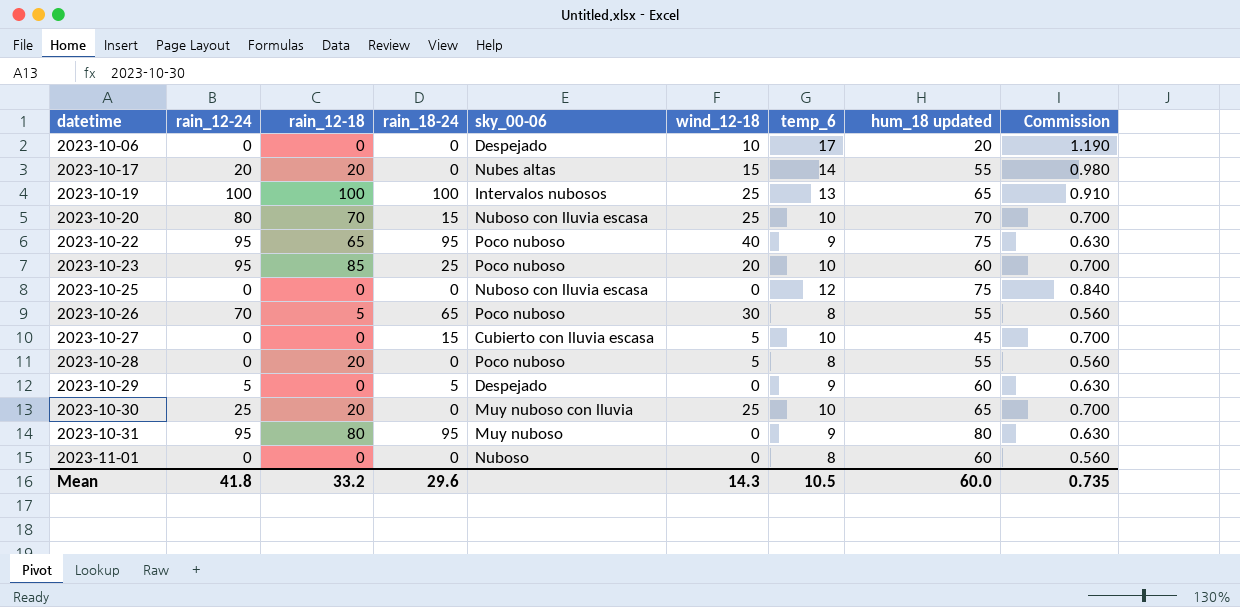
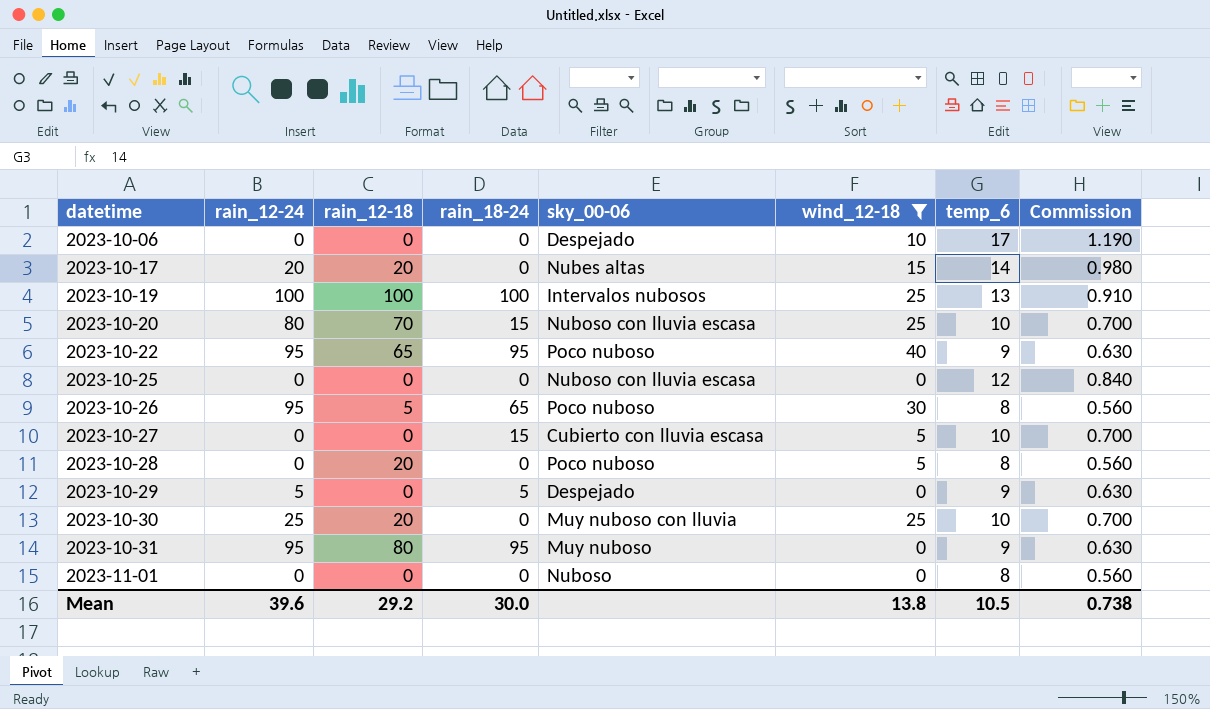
filter: none -> wind_12-18 != 20
column hum_18 updated | position: 8 -> none
2023-10-26 | rain_12-24: 70 -> 95
Mean | rain_12-24: 41.8 -> 39.6
Mean | rain_12-18: 33.2 -> 29.2
Mean | rain_18-24: 29.6 -> 30.0
Mean | wind_12-18: 14.3 -> 13.8
Mean | Commission: 0.735 -> 0.738

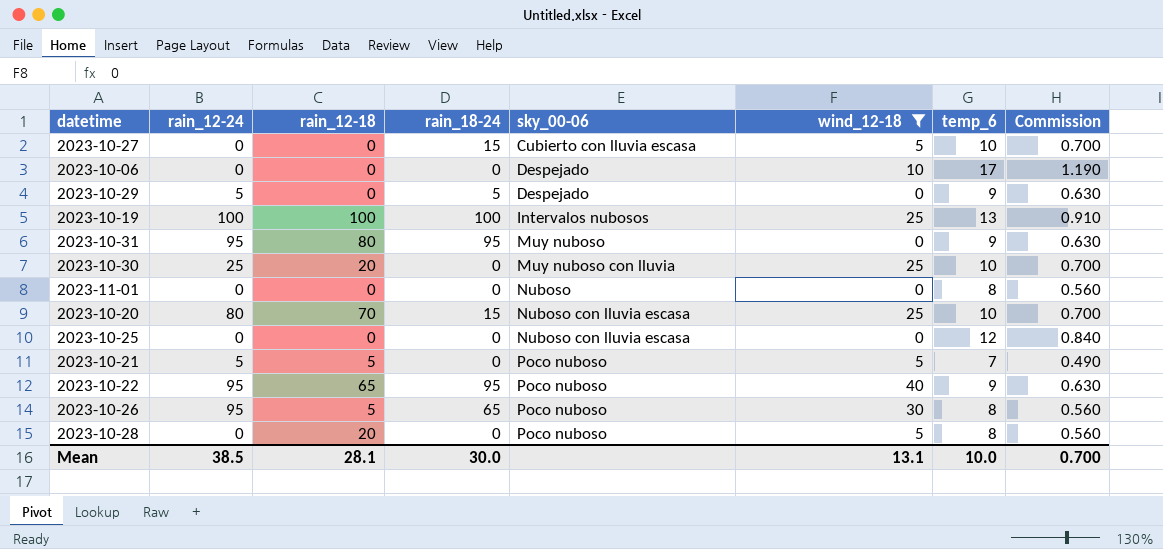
row order: datetime ascending -> sky_00-06 ascending
row 2023-10-17: 20 | 20 | 0 | Nubes altas | 15 | 14 | 0.980 -> none
row 2023-10-21: none -> 5 | 5 | 0 | Poco nuboso | 5 | 7 | 0.490
Mean | rain_12-24: 39.6 -> 38.5
Mean | rain_12-18: 29.2 -> 28.1
Mean | wind_12-18: 13.8 -> 13.1
Mean | temp_6: 10.5 -> 10.0
Mean | Commission: 0.738 -> 0.700

